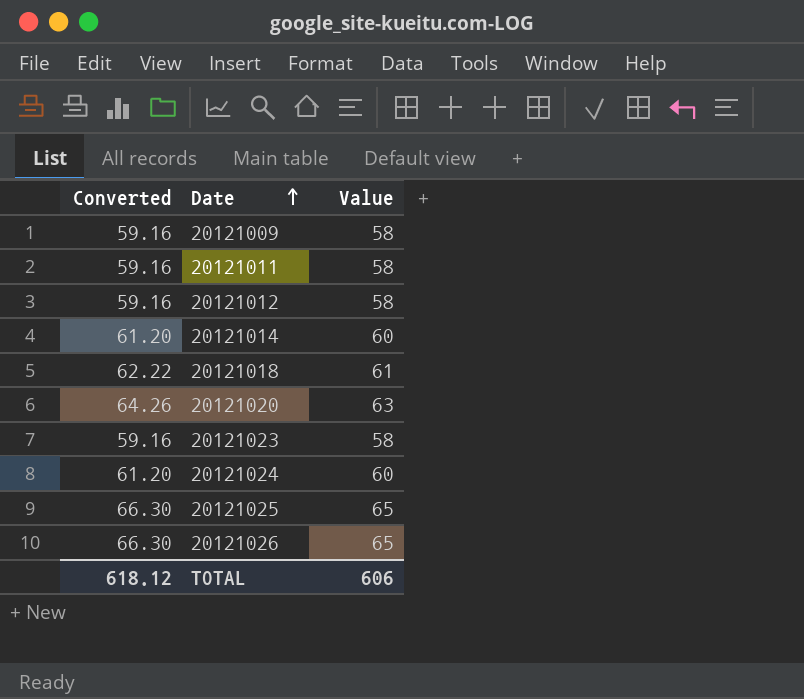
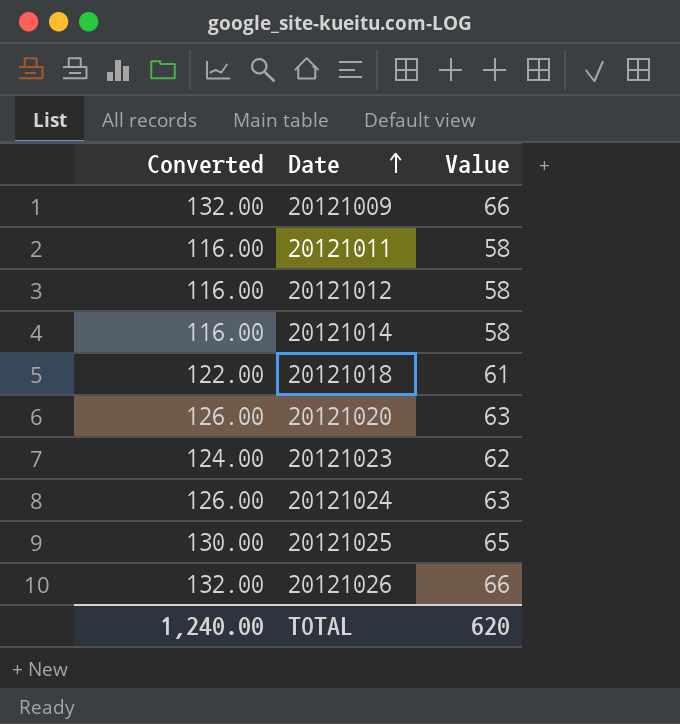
column Converted | formula: [Value] * 1.02 -> [Value] * 2
20121009 | Value: 58 -> 66
20121014 | Value: 60 -> 58
20121023 | Value: 58 -> 62
20121024 | Value: 60 -> 63
20121026 | Value: 65 -> 66
TOTAL | Converted: 618.12 -> 1,240.00
TOTAL | Value: 606 -> 620

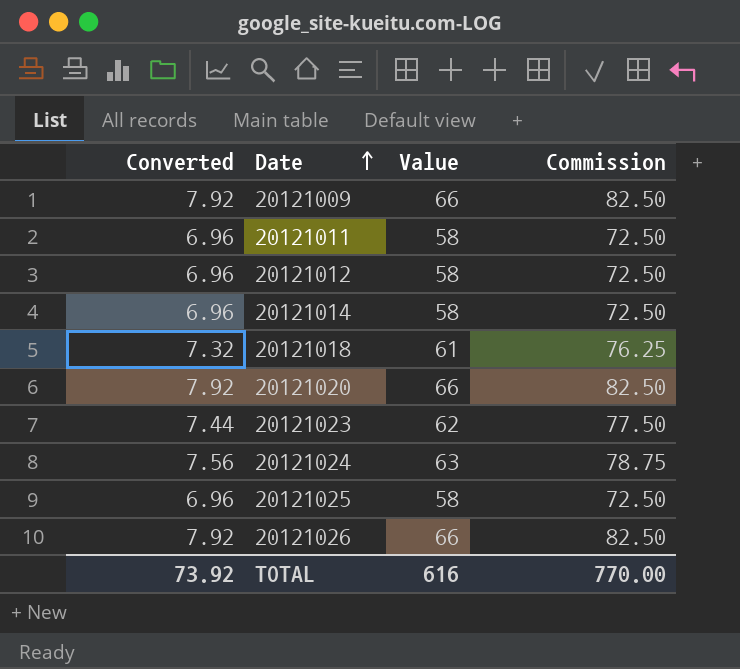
column Converted | formula: [Value] * 2 -> [Value] * 0.12
column Commission | formula: none -> [Value] * 1.25
20121020 | Value: 63 -> 66
20121025 | Value: 65 -> 58
TOTAL | Converted: 1,240.00 -> 73.92
TOTAL | Value: 620 -> 616

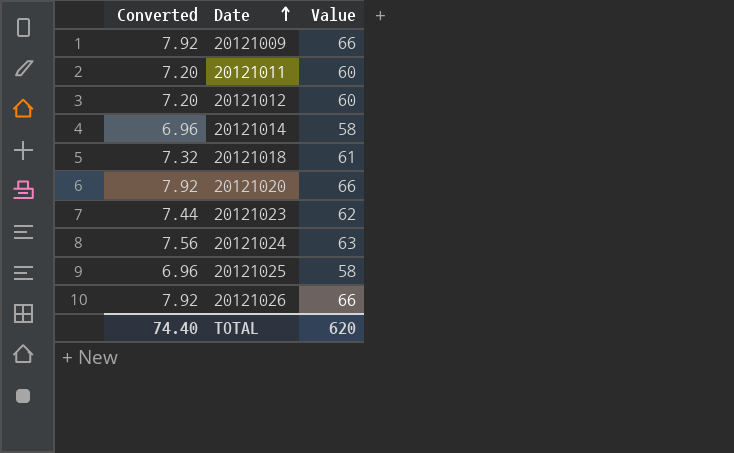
column Commission | formula: [Value] * 1.25 -> none
20121011 | Converted: 6.96 -> 7.20
20121011 | Value: 58 -> 60
20121012 | Converted: 6.96 -> 7.20
20121012 | Value: 58 -> 60
TOTAL | Converted: 73.92 -> 74.40
TOTAL | Value: 616 -> 620

